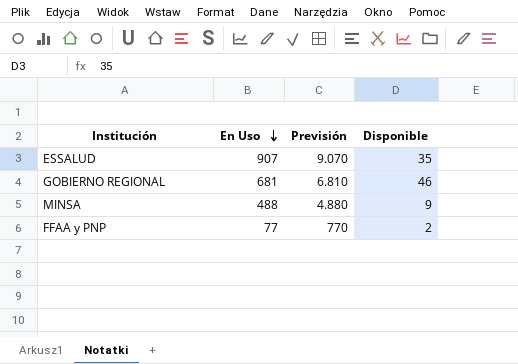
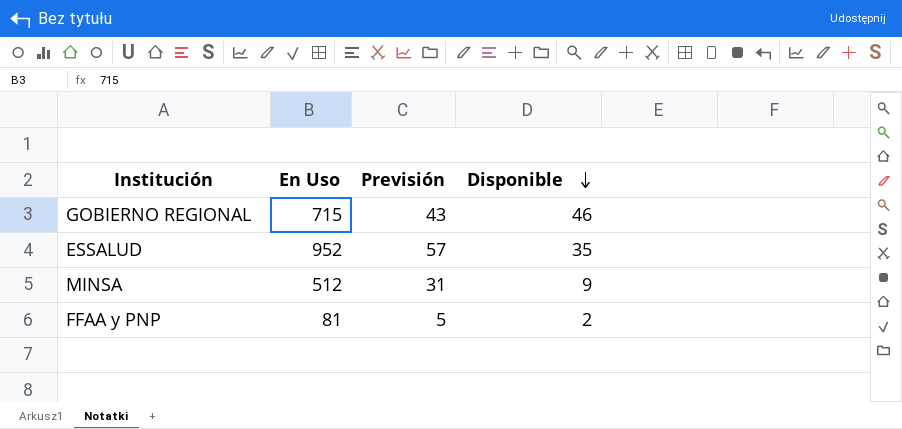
row order: En Uso descending -> Disponible descending
column Previsión | formula: [En Uso] * 10 -> [En Uso] * 0,06
GOBIERNO REGIONAL | En Uso: 681 -> 715
ESSALUD | En Uso: 907 -> 952
MINSA | En Uso: 488 -> 512
FFAA y PNP | En Uso: 77 -> 81

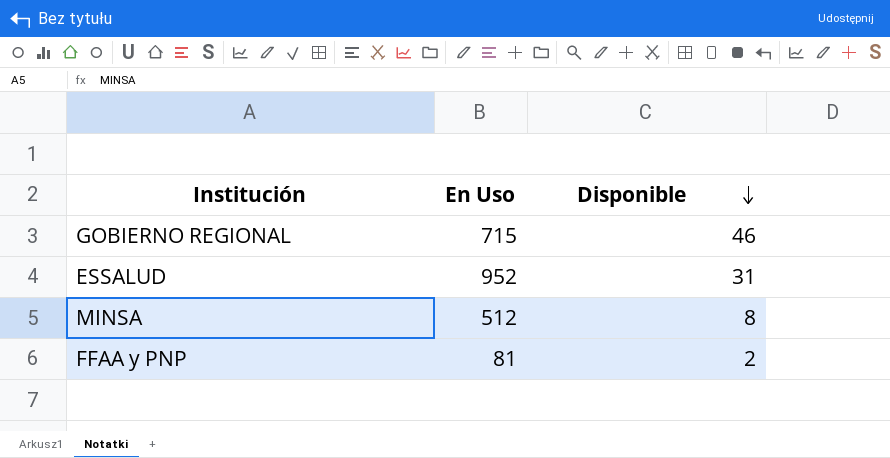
column Previsión | formula: [En Uso] * 0,06 -> none
ESSALUD | Disponible: 35 -> 31
MINSA | Disponible: 9 -> 8

